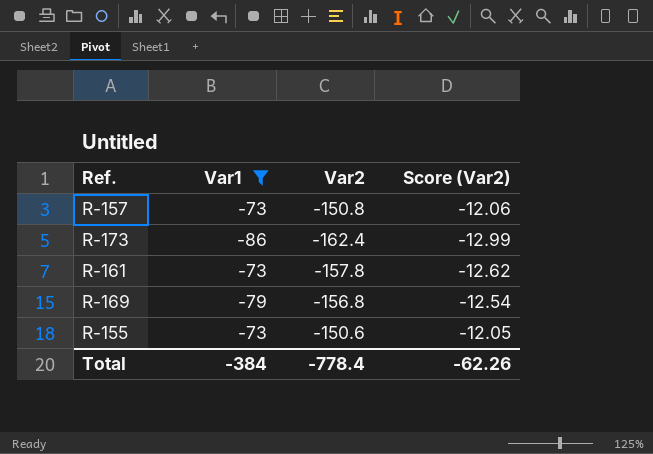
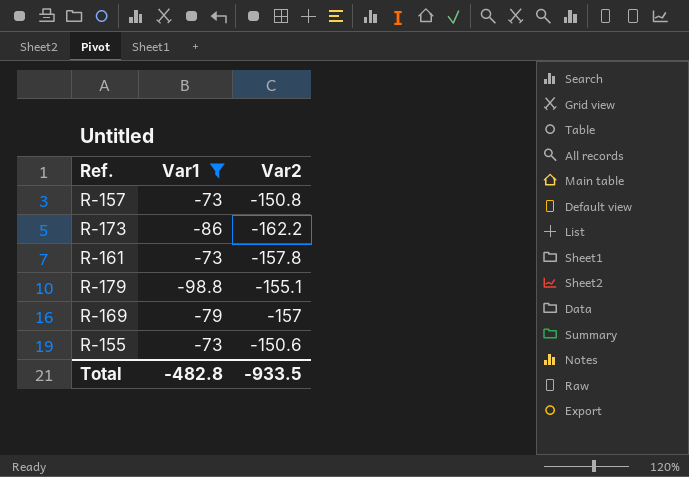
column Score (Var2) | formula: [Var2] * 0.08 -> none
R-173 | Var2: -162.4 -> -162.2
row R-179: none -> -98.8 | -155.1
R-169 | Var2: -156.8 -> -157
Total | Var1: -384 -> -482.8
Total | Var2: -778.4 -> -933.5

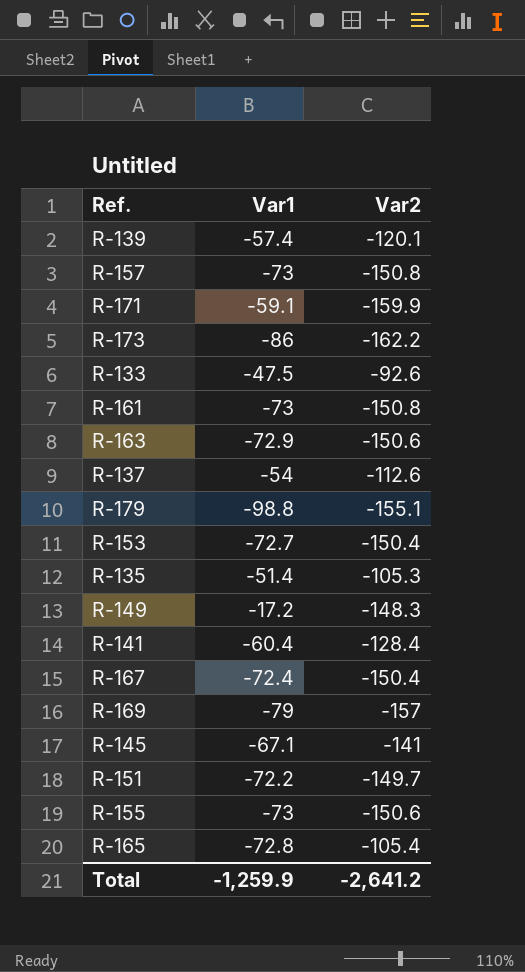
filter: Var1 <= -73 -> none
R-161 | Var2: -157.8 -> -150.8
Total | Var1: -482.8 -> -1,259.9
Total | Var2: -933.5 -> -2,641.2

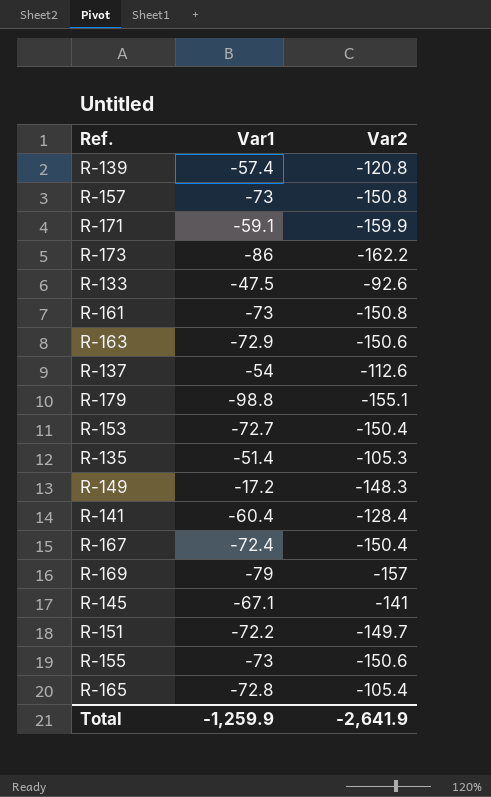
R-139 | Var2: -120.1 -> -120.8
Total | Var2: -2,641.2 -> -2,641.9

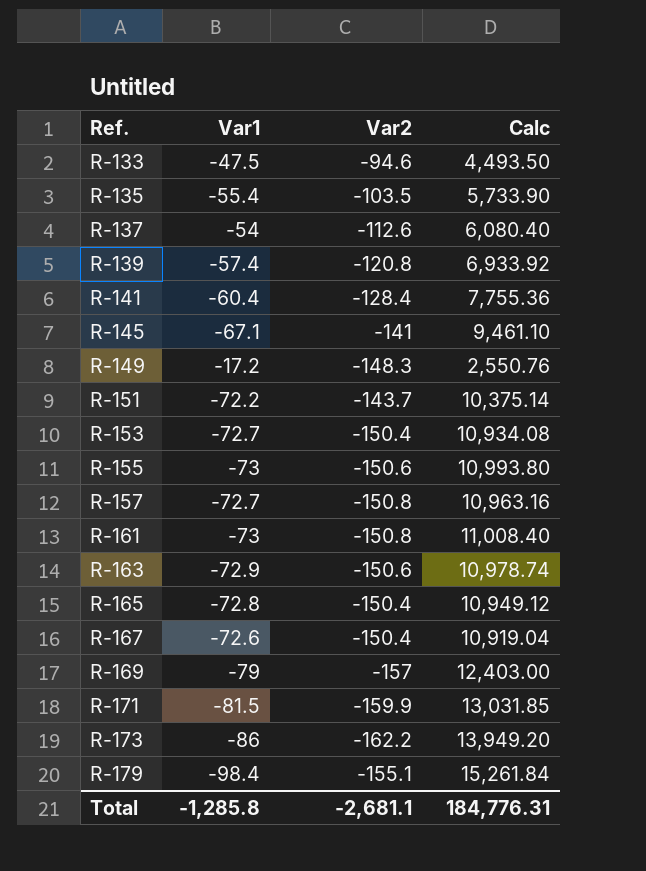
row order: none -> Ref. ascending
column Calc | formula: none -> [Var1] * [Var2]
R-133 | Var2: -92.6 -> -94.6
R-135 | Var1: -51.4 -> -55.4
R-135 | Var2: -105.3 -> -103.5
R-151 | Var2: -149.7 -> -143.7
R-157 | Var1: -73 -> -72.7
R-165 | Var2: -105.4 -> -150.4
R-167 | Var1: -72.4 -> -72.6
R-171 | Var1: -59.1 -> -81.5
R-179 | Var1: -98.8 -> -98.4
Total | Var1: -1,259.9 -> -1,285.8
Total | Var2: -2,641.9 -> -2,681.1

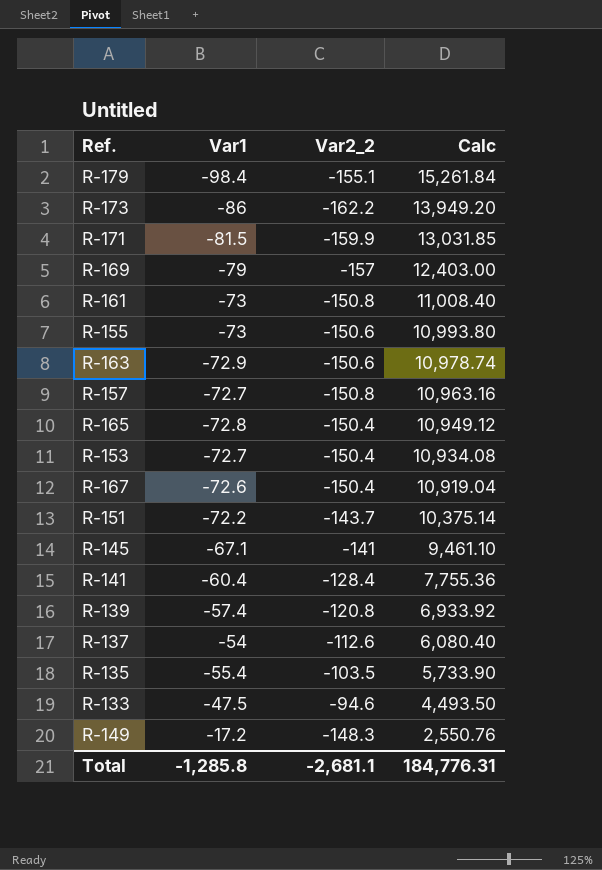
row order: Ref. ascending -> Calc descending
column name: Var2 -> Var2_2

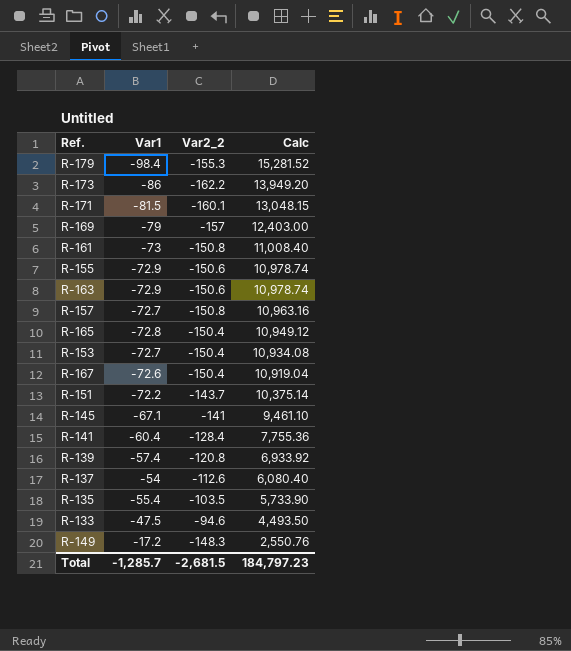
R-179 | Var2_2: -155.1 -> -155.3
R-179 | Calc: 15,261.84 -> 15,281.52
R-171 | Var2_2: -159.9 -> -160.1
R-171 | Calc: 13,031.85 -> 13,048.15
R-155 | Var1: -73 -> -72.9
R-155 | Calc: 10,993.80 -> 10,978.74
Total | Var1: -1,285.8 -> -1,285.7
Total | Var2_2: -2,681.1 -> -2,681.5
Total | Calc: 184,776.31 -> 184,797.23

